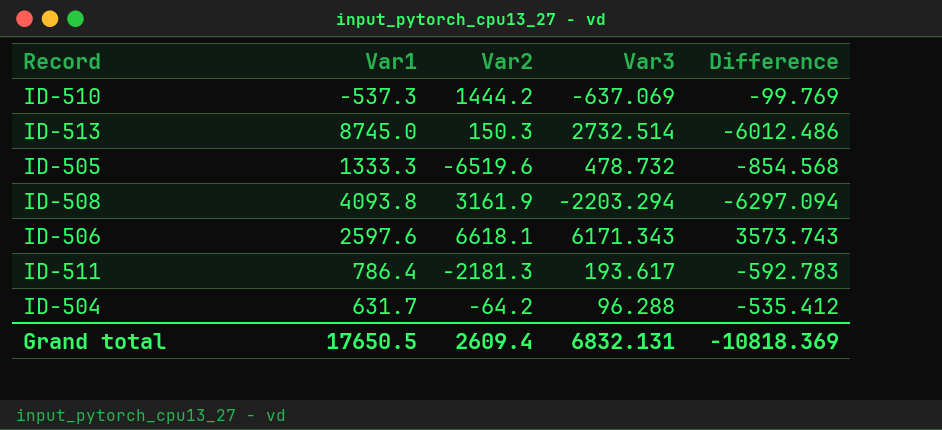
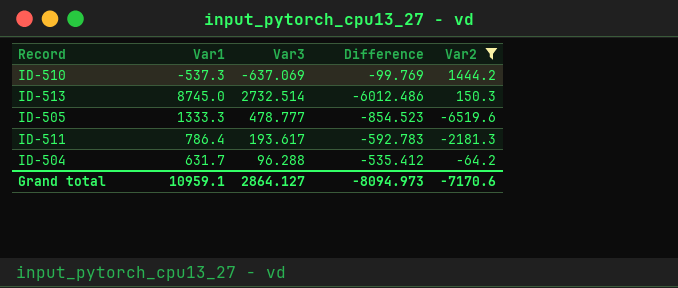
filter: none -> Var2 <= 1444.2
column Var2 | position: 3 -> 5
ID-505 | Var3: 478.732 -> 478.777
ID-505 | Difference: -854.568 -> -854.523
Grand total | Var1: 17650.5 -> 10959.1
Grand total | Var3: 6832.131 -> 2864.127
Grand total | Difference: -10818.369 -> -8094.973
Grand total | Var2: 2609.4 -> -7170.6

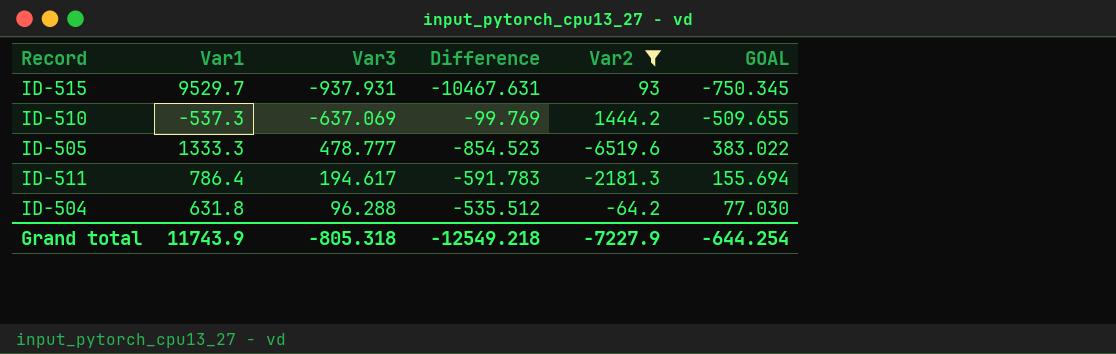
column GOAL | formula: none -> [Var3] * 0.8
row ID-513: 8745.0 | 2732.514 | -6012.486 | 150.3 -> none
row ID-515: none -> 9529.7 | -937.931 | -10467.631 | 93 | -750.345
ID-511 | Var3: 193.617 -> 194.617
ID-511 | Difference: -592.783 -> -591.783
ID-504 | Var1: 631.7 -> 631.8
ID-504 | Difference: -535.412 -> -535.512
Grand total | Var1: 10959.1 -> 11743.9
Grand total | Var3: 2864.127 -> -805.318
Grand total | Difference: -8094.973 -> -12549.218
Grand total | Var2: -7170.6 -> -7227.9

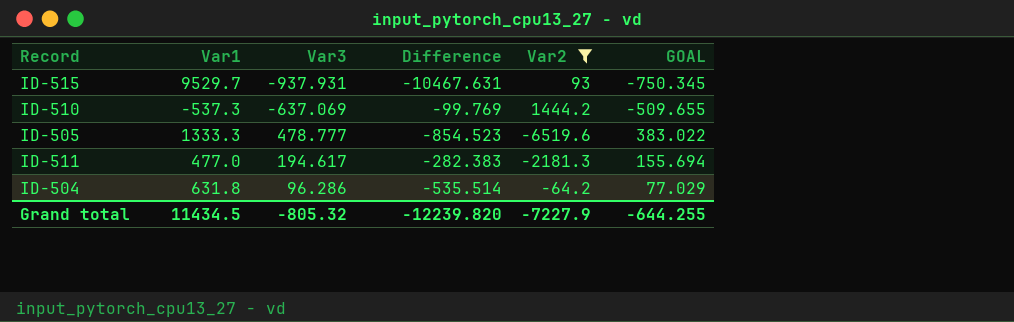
ID-511 | Var1: 786.4 -> 477.0
ID-511 | Difference: -591.783 -> -282.383
ID-504 | Var3: 96.288 -> 96.286
ID-504 | Difference: -535.512 -> -535.514
ID-504 | GOAL: 77.030 -> 77.029
Grand total | Var1: 11743.9 -> 11434.5
Grand total | Var3: -805.318 -> -805.32
Grand total | Difference: -12549.218 -> -12239.820
Grand total | GOAL: -644.254 -> -644.255

